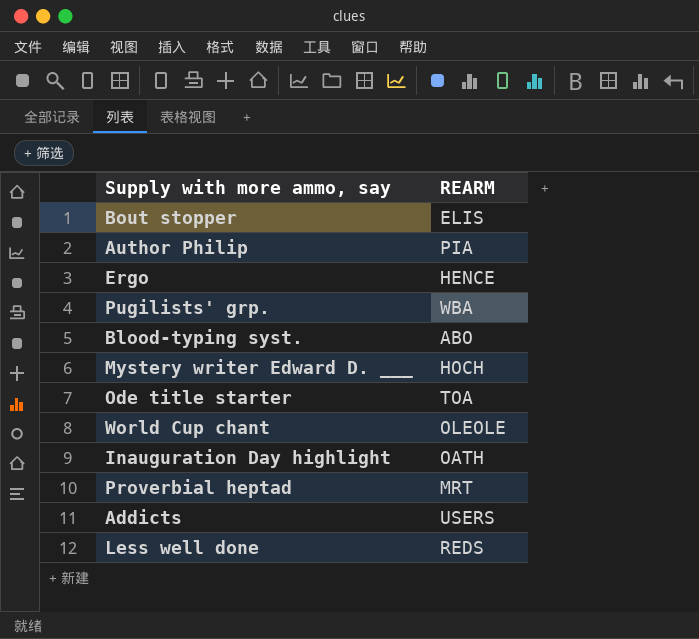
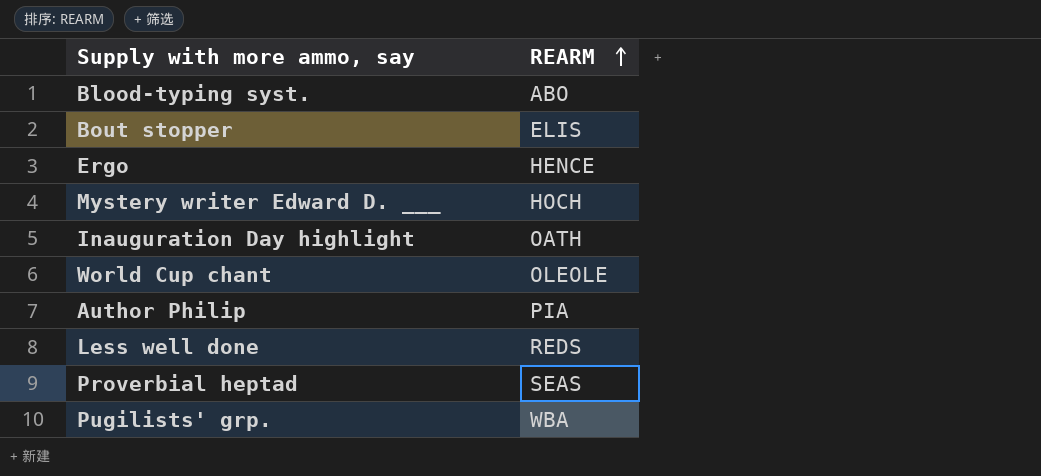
row order: none -> REARM ascending
row Ode title starter: TOA -> none
row Addicts: USERS -> none
Proverbial heptad | REARM: MRT -> SEAS

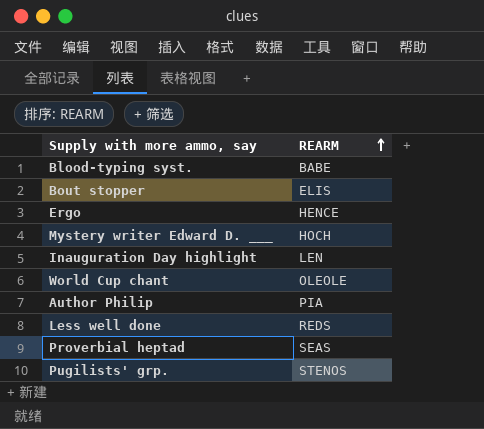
Blood-typing syst. | REARM: ABO -> BABE
Inauguration Day highlight | REARM: OATH -> LEN
Pugilists' grp. | REARM: WBA -> STENOS

